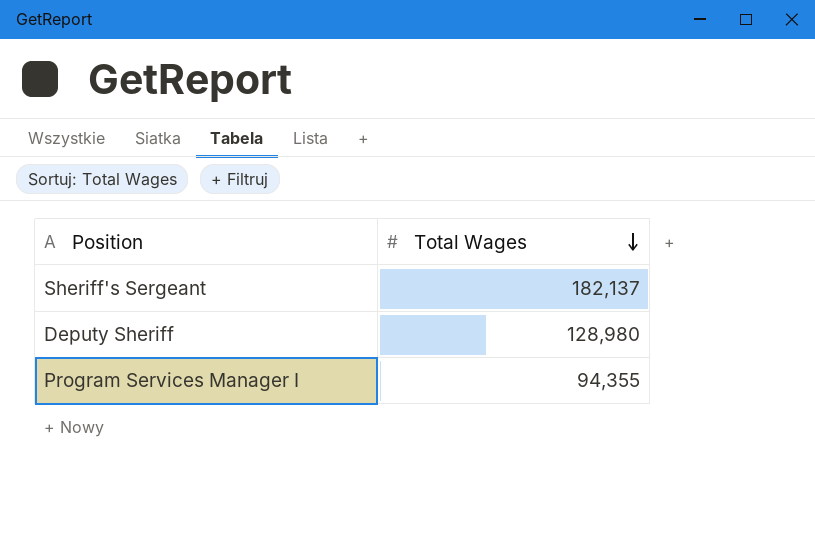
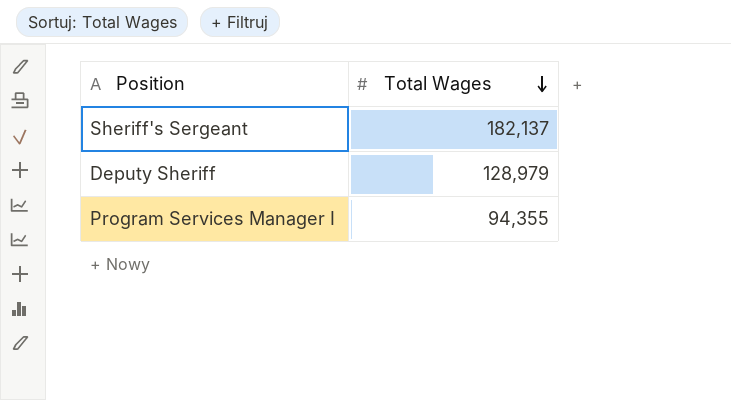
Deputy Sheriff | Total Wages: 128,980 -> 128,979

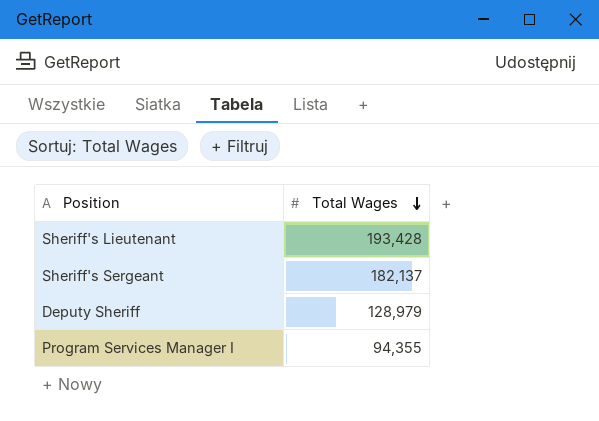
row Sheriff's Lieutenant: none -> 193,428

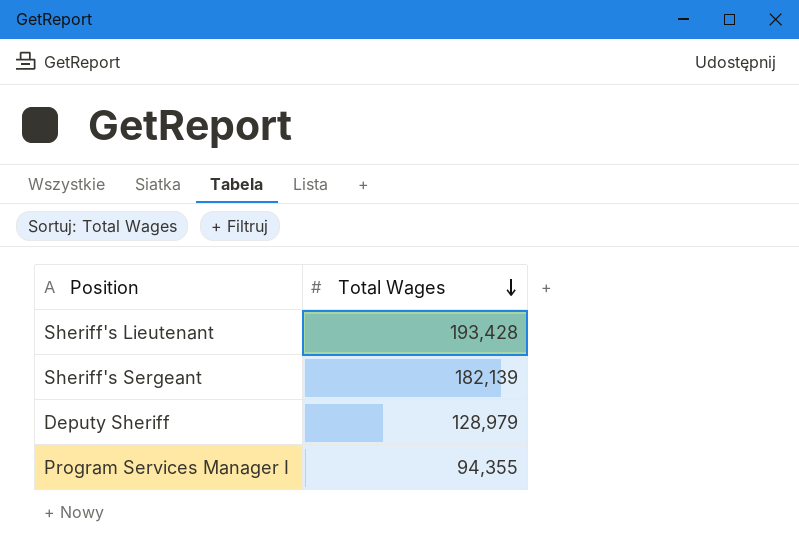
Sheriff's Sergeant | Total Wages: 182,137 -> 182,139

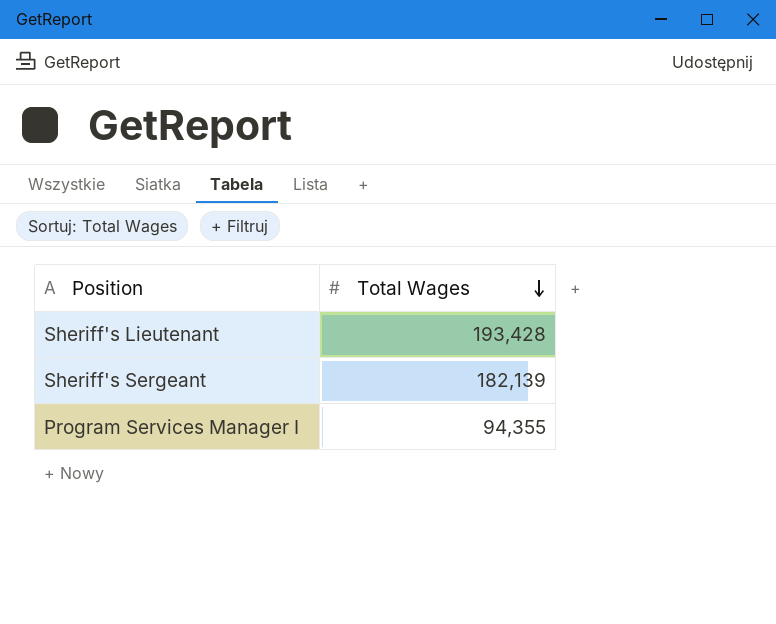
row Deputy Sheriff: 128,979 -> none

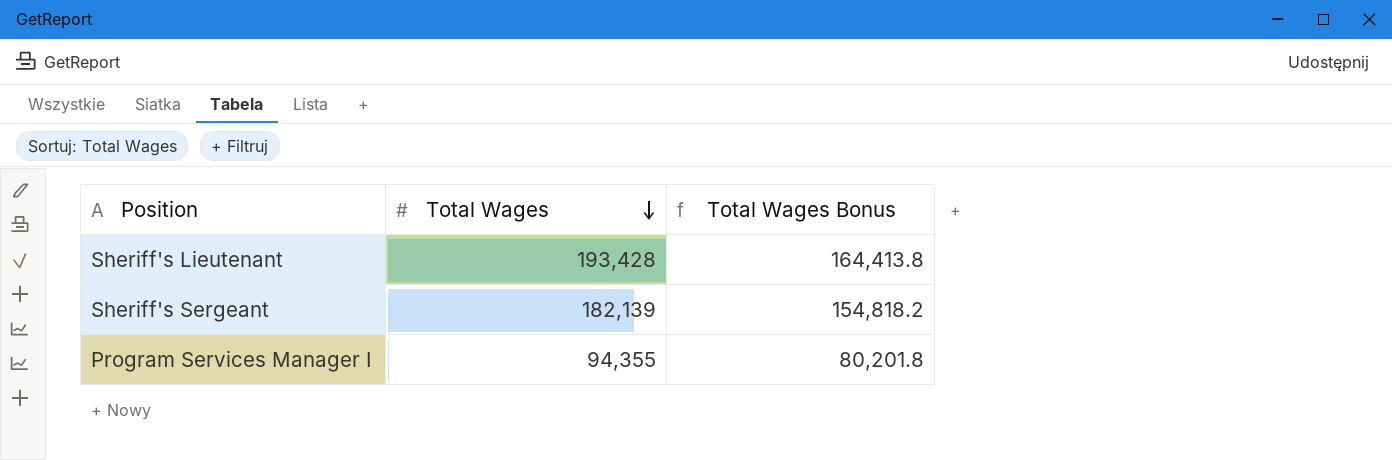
column Total Wages Bonus | formula: none -> [Total Wages] * 0.85

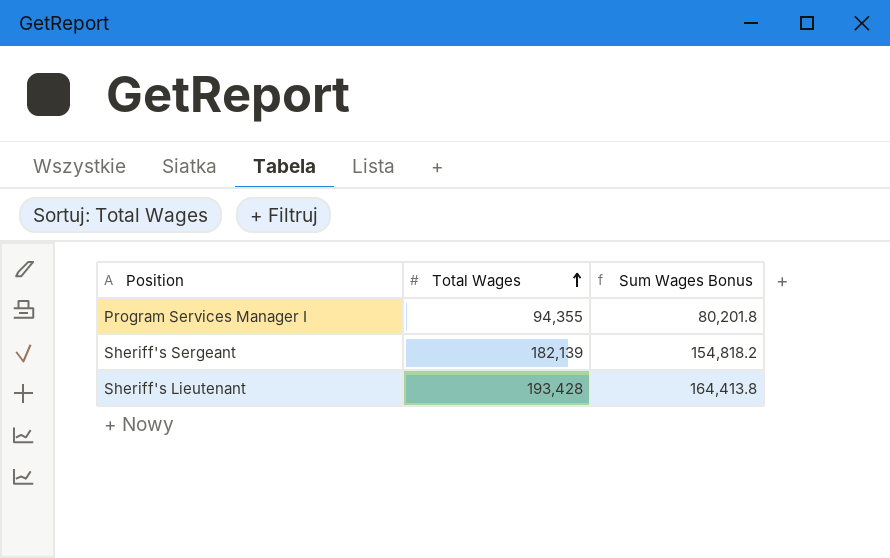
row order: Total Wages descending -> Total Wages ascending
column name: Total Wages Bonus -> Sum Wages Bonus

